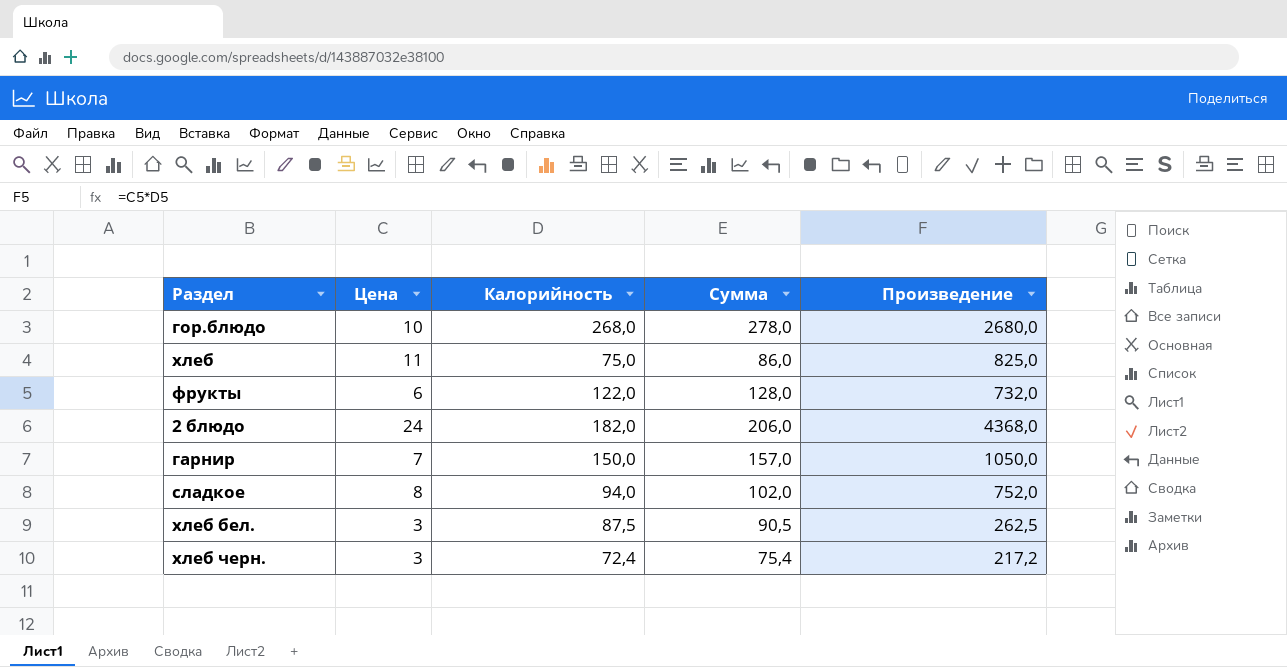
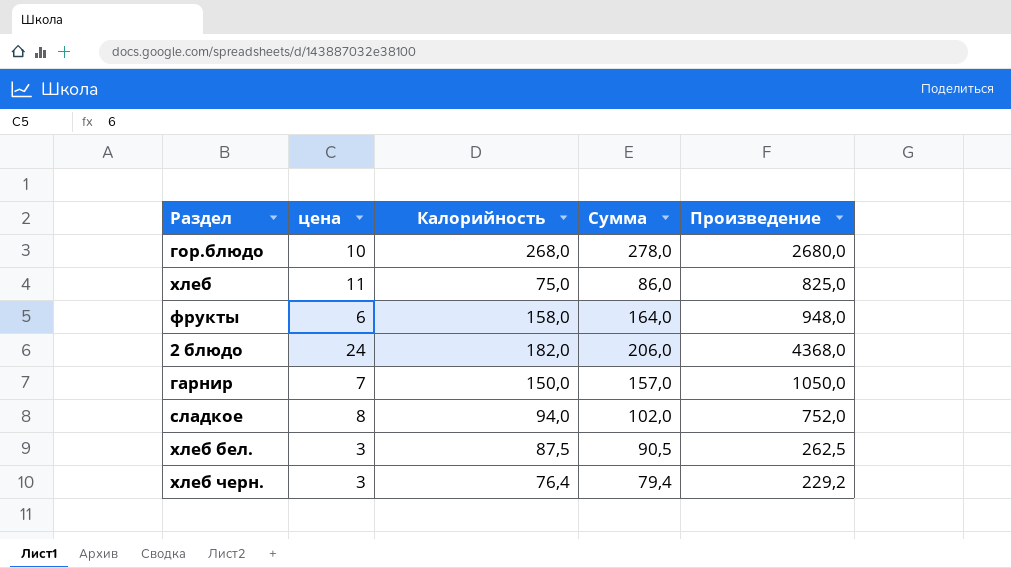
column name: Цена -> цена
фрукты | Калорийность: 122,0 -> 158,0
фрукты | Сумма: 128,0 -> 164,0
фрукты | Произведение: 732,0 -> 948,0
хлеб черн. | Калорийность: 72,4 -> 76,4
хлеб черн. | Сумма: 75,4 -> 79,4
хлеб черн. | Произведение: 217,2 -> 229,2

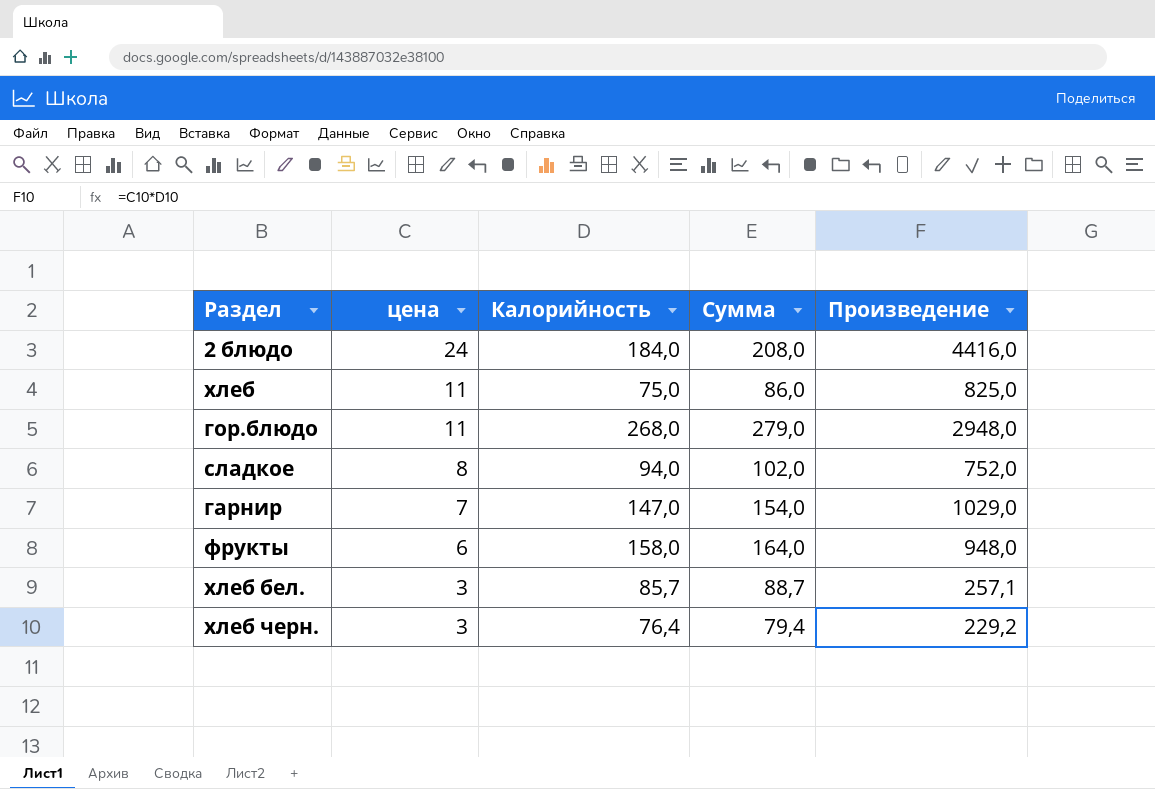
row order: none -> цена descending
2 блюдо | Калорийность: 182,0 -> 184,0
2 блюдо | Сумма: 206,0 -> 208,0
2 блюдо | Произведение: 4368,0 -> 4416,0
гор.блюдо | цена: 10 -> 11
гор.блюдо | Сумма: 278,0 -> 279,0
гор.блюдо | Произведение: 2680,0 -> 2948,0
гарнир | Калорийность: 150,0 -> 147,0
гарнир | Сумма: 157,0 -> 154,0
гарнир | Произведение: 1050,0 -> 1029,0
хлеб бел. | Калорийность: 87,5 -> 85,7
хлеб бел. | Сумма: 90,5 -> 88,7
хлеб бел. | Произведение: 262,5 -> 257,1

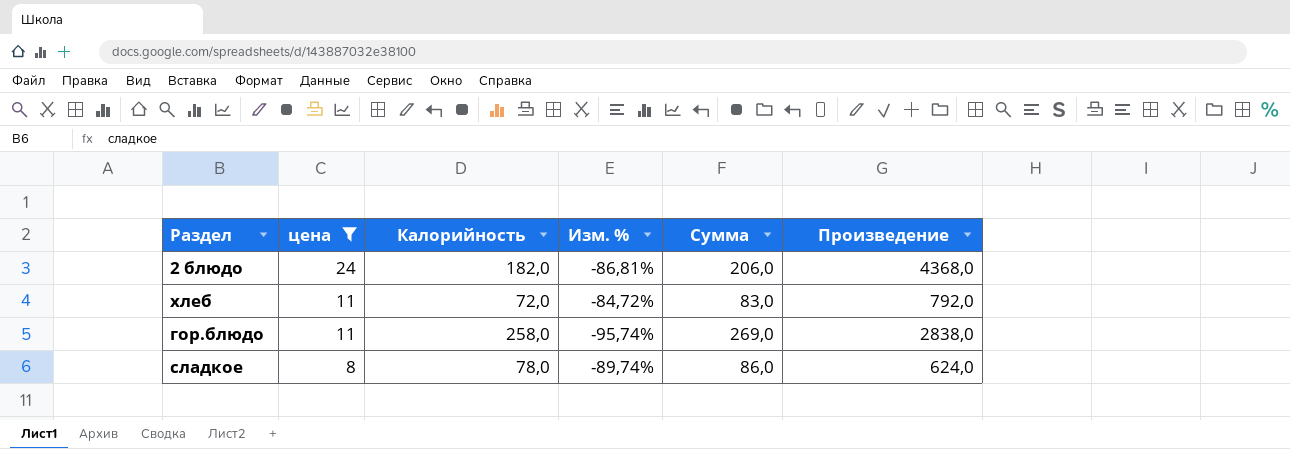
filter: none -> цена >= 8
column Изм. % | formula: none -> ([цена] - [Калорийность]) / [Калорийность]
2 блюдо | Калорийность: 184,0 -> 182,0
2 блюдо | Сумма: 208,0 -> 206,0
2 блюдо | Произведение: 4416,0 -> 4368,0
хлеб | Калорийность: 75,0 -> 72,0
хлеб | Сумма: 86,0 -> 83,0
хлеб | Произведение: 825,0 -> 792,0
гор.блюдо | Калорийность: 268,0 -> 258,0
гор.блюдо | Сумма: 279,0 -> 269,0
гор.блюдо | Произведение: 2948,0 -> 2838,0
сладкое | Калорийность: 94,0 -> 78,0
сладкое | Сумма: 102,0 -> 86,0
сладкое | Произведение: 752,0 -> 624,0

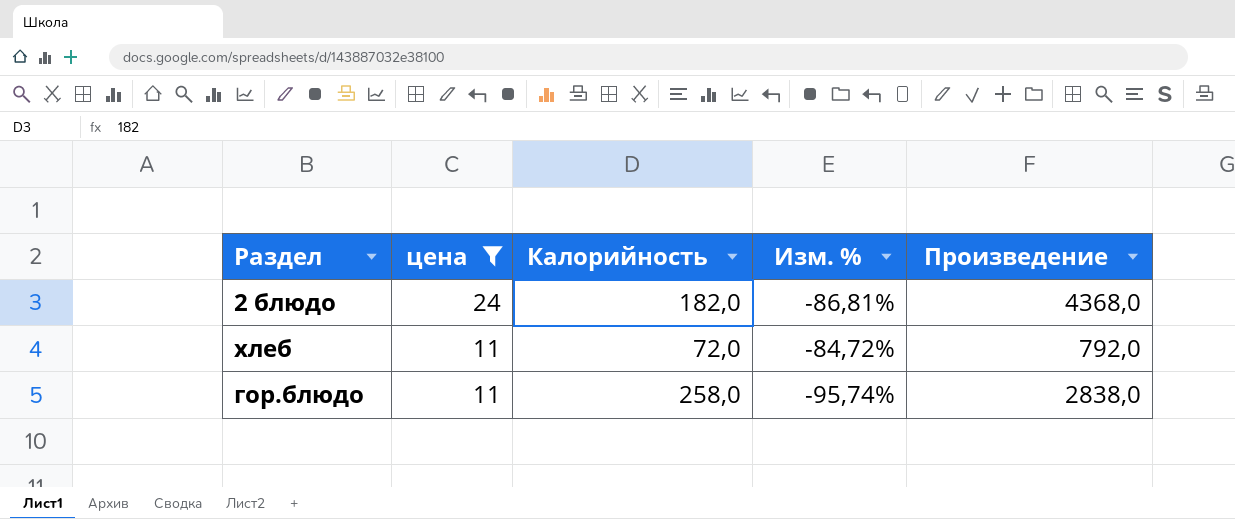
column Сумма | formula: [цена] + [Калорийность] -> none
row сладкое: 8 | 78,0 | -89,74% | 86,0 | 624,0 -> none

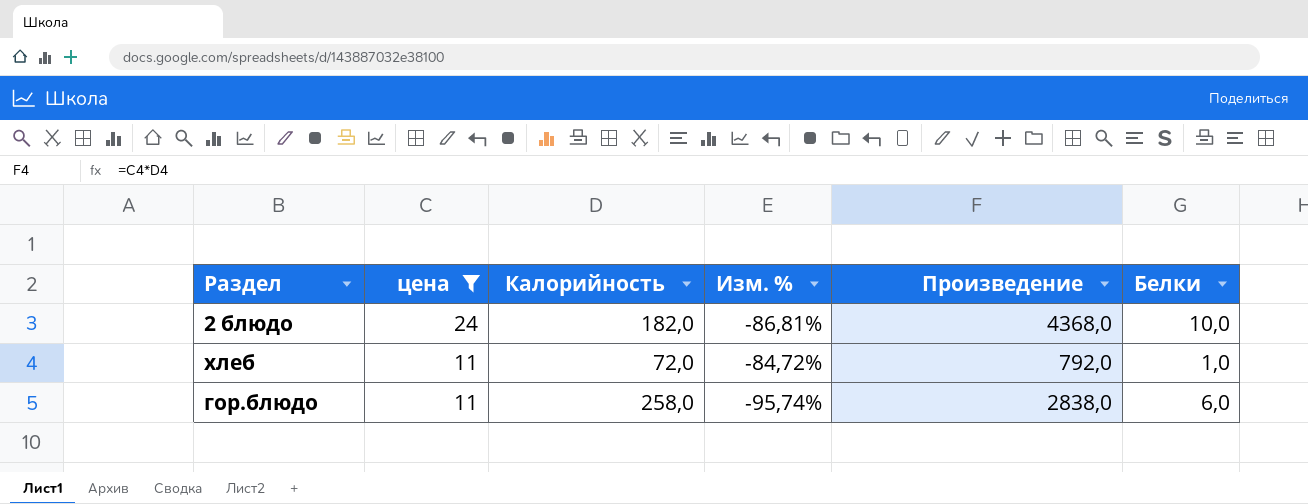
column Белки | position: none -> 6

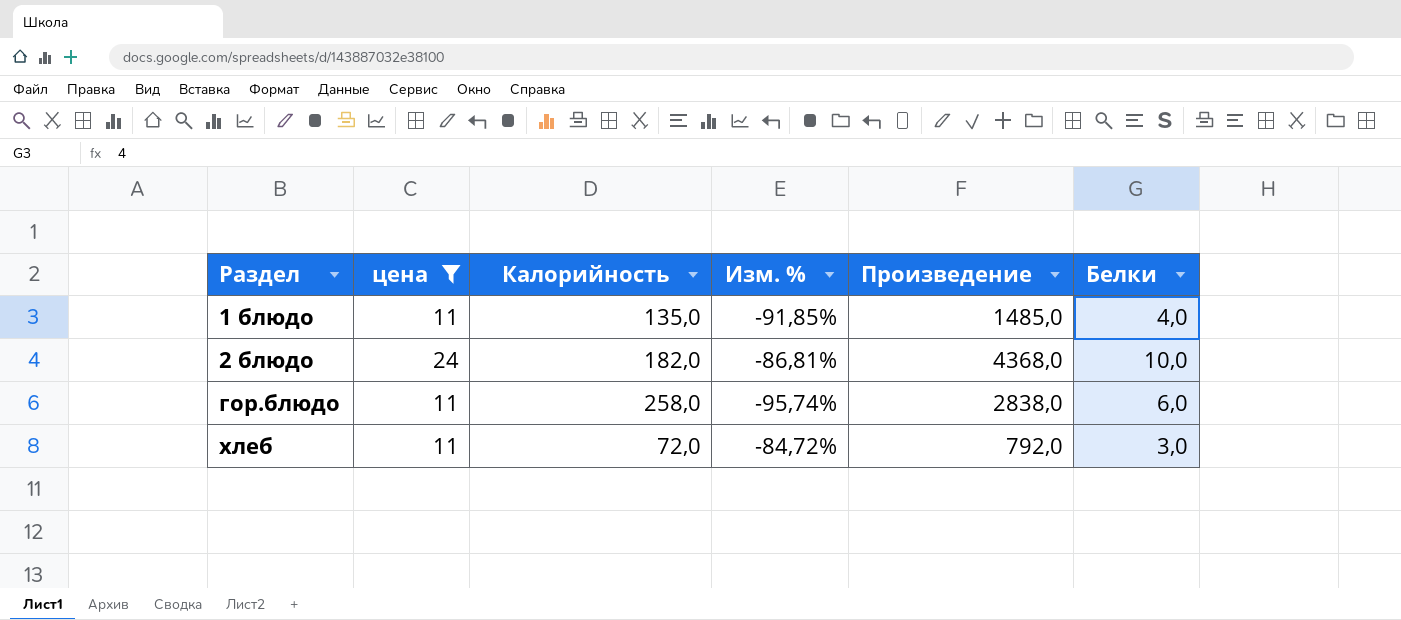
row order: цена descending -> Раздел ascending
row 1 блюдо: none -> 11 | 135,0 | -91,85% | 1485,0 | 4,0
хлеб | Белки: 1,0 -> 3,0

